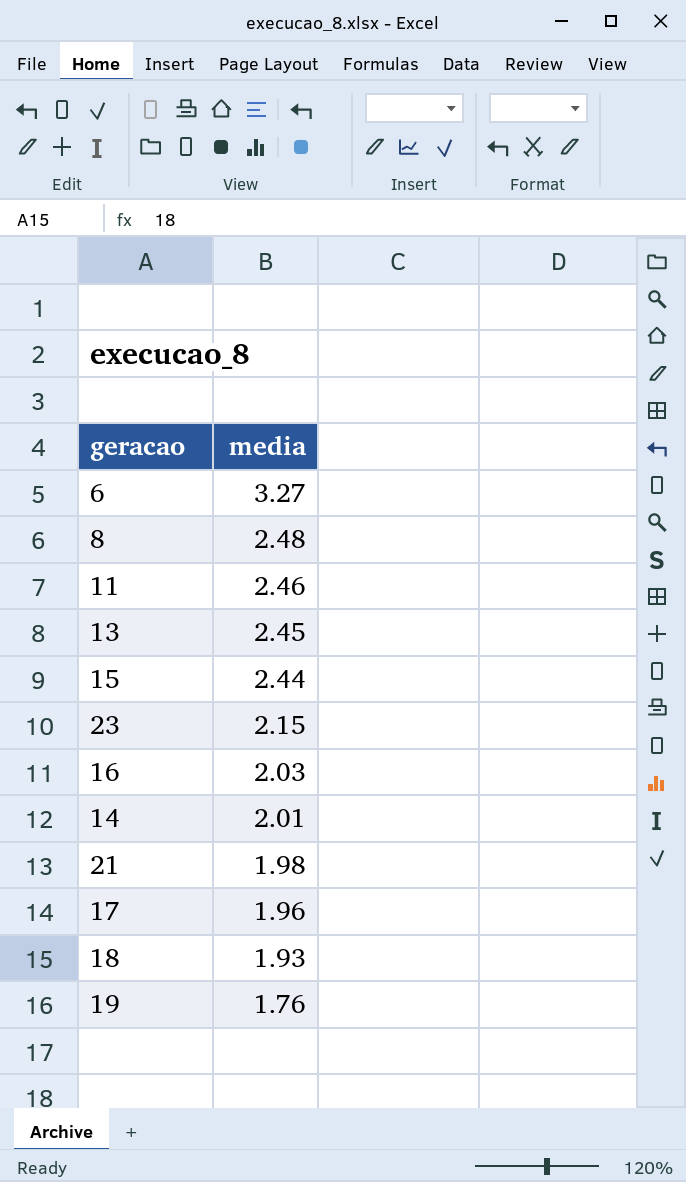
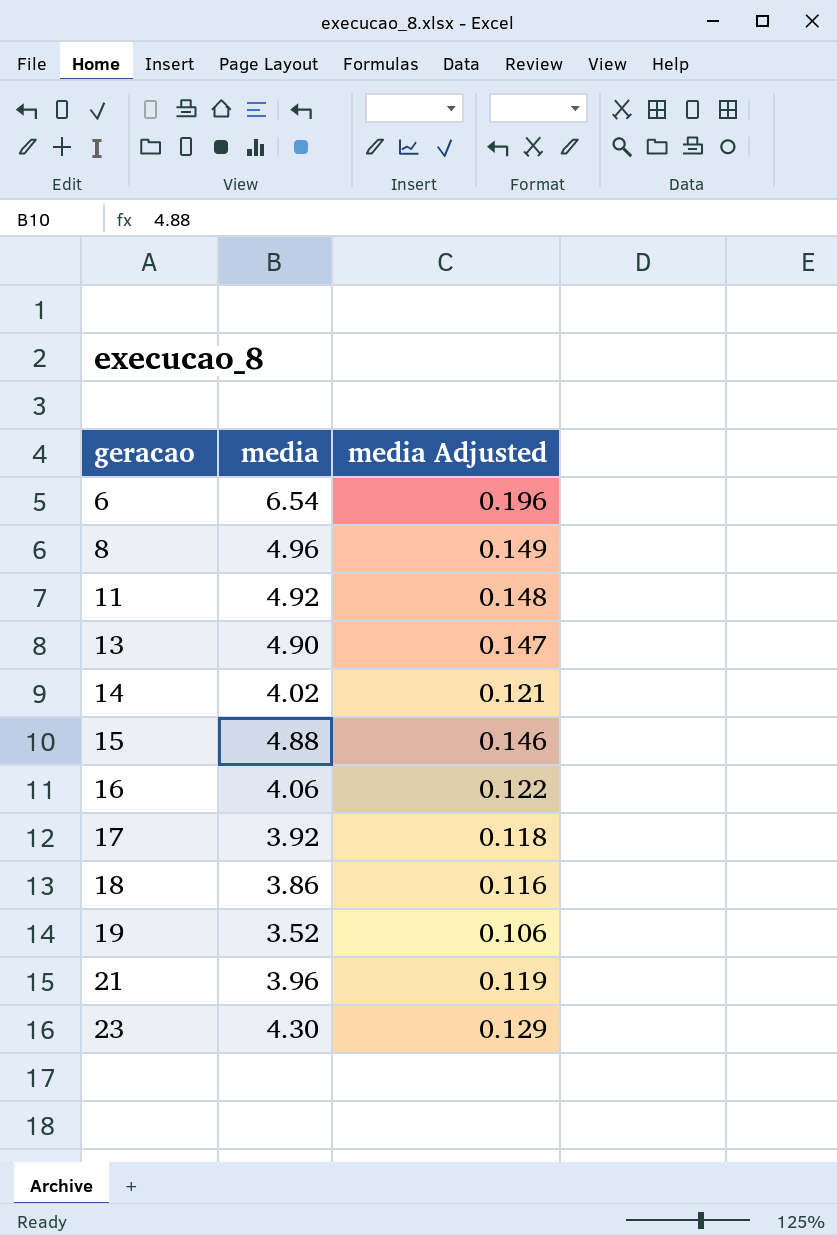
row order: media descending -> geracao ascending
column media Adjusted | formula: none -> [media] * 0.03
6 | media: 3.27 -> 6.54
8 | media: 2.48 -> 4.96
11 | media: 2.46 -> 4.92
13 | media: 2.45 -> 4.90
14 | media: 2.01 -> 4.02
15 | media: 2.44 -> 4.88
16 | media: 2.03 -> 4.06
17 | media: 1.96 -> 3.92
18 | media: 1.93 -> 3.86
19 | media: 1.76 -> 3.52
21 | media: 1.98 -> 3.96
23 | media: 2.15 -> 4.30

